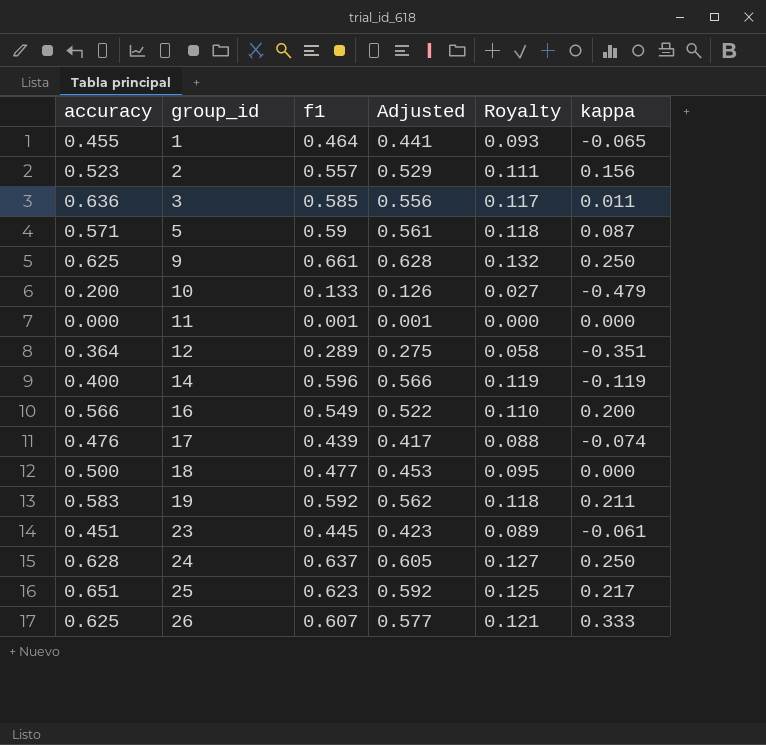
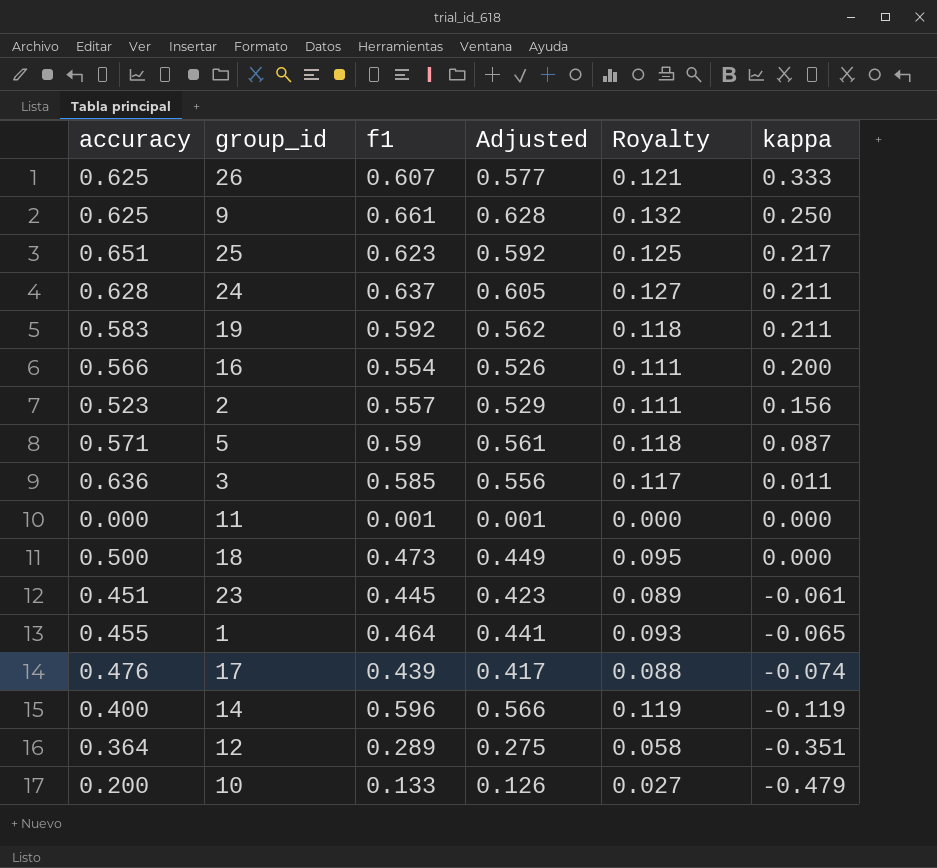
row order: group_id ascending -> kappa descending
24 | kappa: 0.250 -> 0.211
16 | f1: 0.549 -> 0.554
16 | Adjusted: 0.522 -> 0.526
16 | Royalty: 0.110 -> 0.111
18 | f1: 0.477 -> 0.473
18 | Adjusted: 0.453 -> 0.449

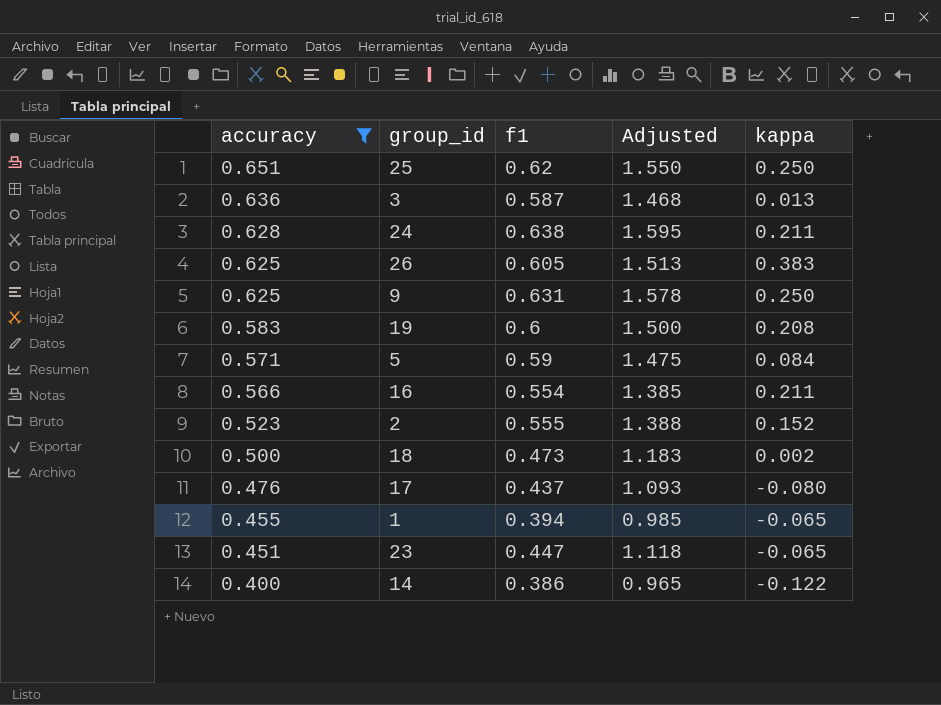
filter: none -> accuracy >= 0.400
row order: kappa descending -> accuracy descending
column Royalty | formula: [f1] * 0.2 -> none
column Adjusted | formula: [f1] * 0.95 -> [f1] * 2.5
25 | f1: 0.623 -> 0.62
25 | kappa: 0.217 -> 0.250
3 | f1: 0.585 -> 0.587
3 | kappa: 0.011 -> 0.013
24 | f1: 0.637 -> 0.638
26 | f1: 0.607 -> 0.605
26 | kappa: 0.333 -> 0.383
9 | f1: 0.661 -> 0.631
19 | f1: 0.592 -> 0.6
19 | kappa: 0.211 -> 0.208
5 | kappa: 0.087 -> 0.084
16 | kappa: 0.200 -> 0.211
2 | f1: 0.557 -> 0.555
2 | kappa: 0.156 -> 0.152
18 | kappa: 0.000 -> 0.002
17 | f1: 0.439 -> 0.437
17 | kappa: -0.074 -> -0.080
1 | f1: 0.464 -> 0.394
23 | f1: 0.445 -> 0.447
23 | kappa: -0.061 -> -0.065
14 | f1: 0.596 -> 0.386
14 | kappa: -0.119 -> -0.122

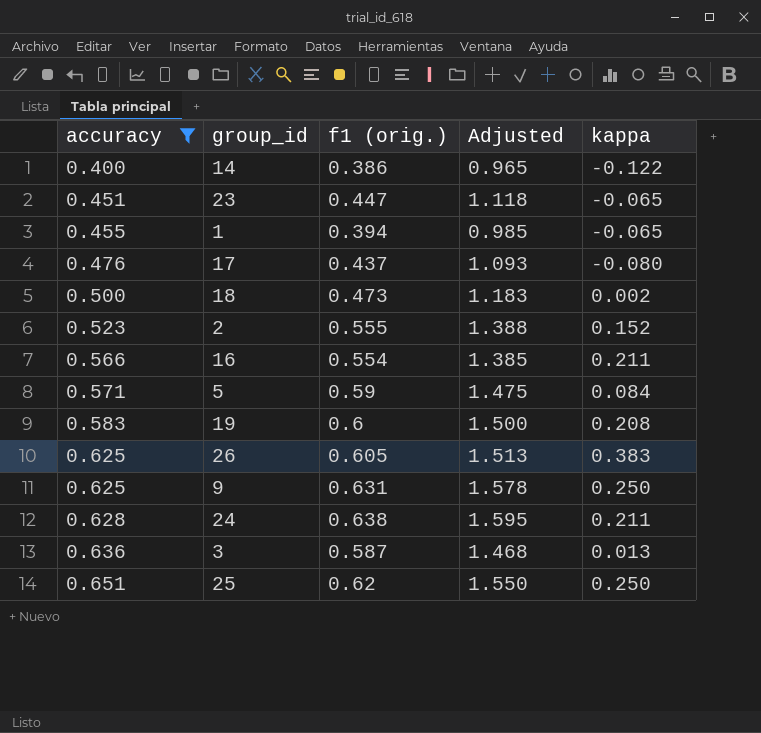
row order: accuracy descending -> accuracy ascending
column name: f1 -> f1 (orig.)

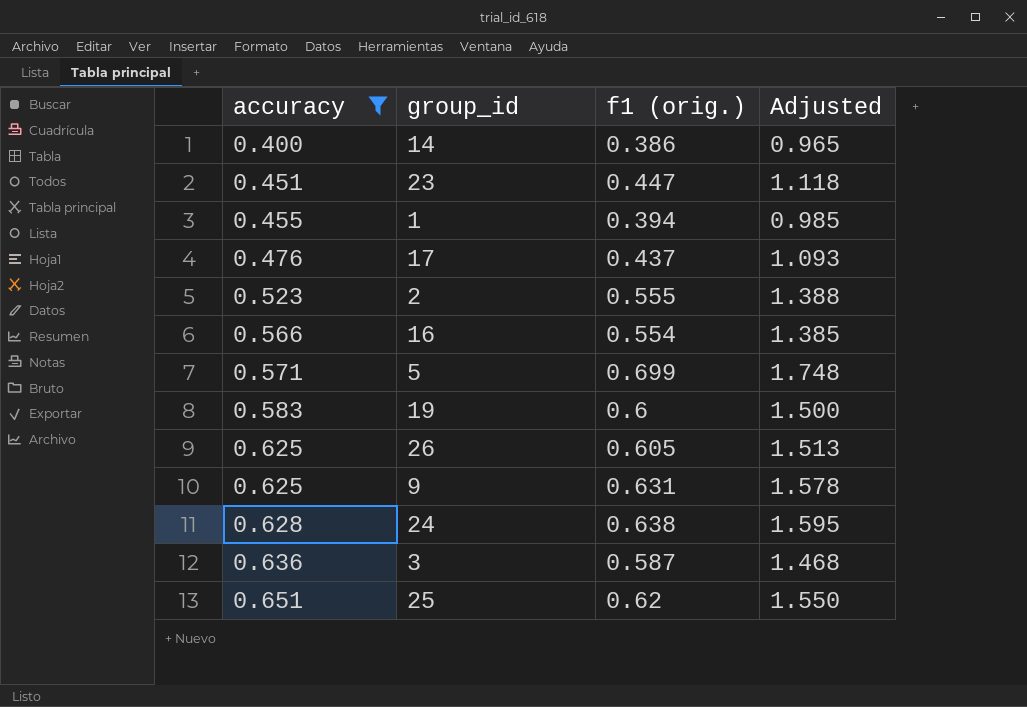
column kappa | position: 5 -> none
row 18: 0.500 | 0.473 | 1.183 | 0.002 -> none
5 | f1 (orig.): 0.59 -> 0.699
5 | Adjusted: 1.475 -> 1.748

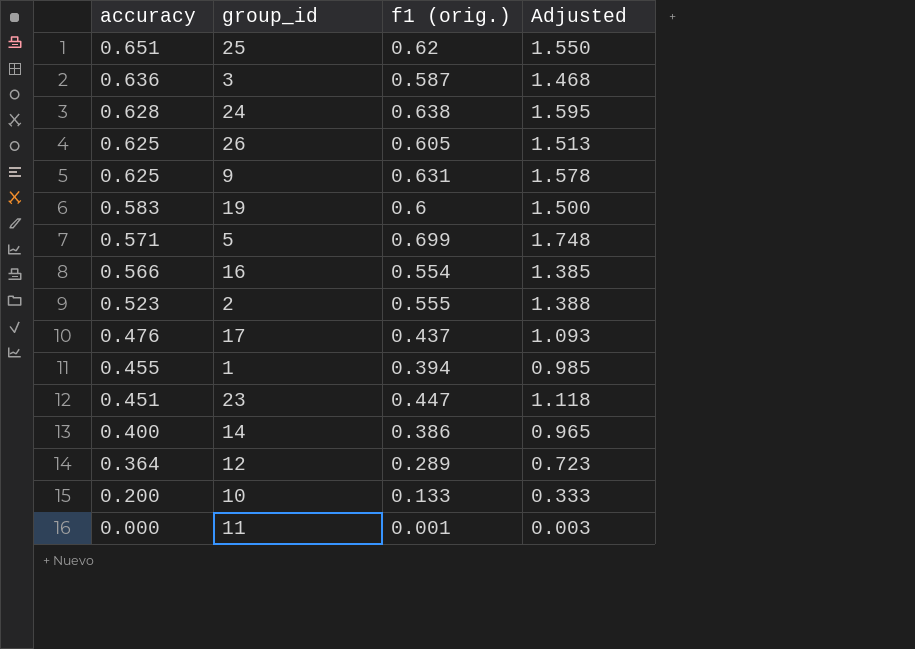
filter: accuracy >= 0.400 -> none
row order: accuracy ascending -> accuracy descending

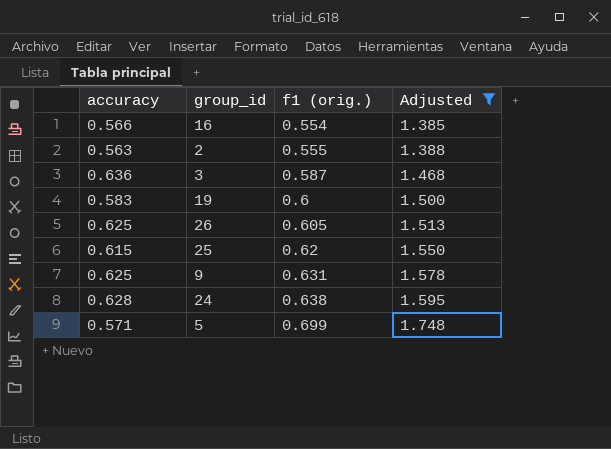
filter: none -> Adjusted >= 1.385
row order: accuracy descending -> f1 (orig.) ascending
2 | accuracy: 0.523 -> 0.563
25 | accuracy: 0.651 -> 0.615

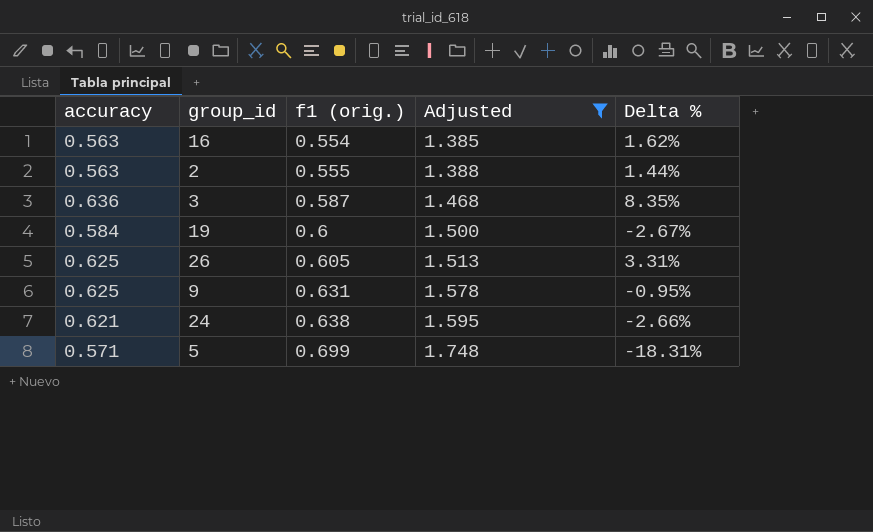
column Delta % | formula: none -> ([accuracy] - [f1 (orig.)]) / [f1 (orig.)]
row 25: 0.615 | 0.62 | 1.550 -> none
16 | accuracy: 0.566 -> 0.563
19 | accuracy: 0.583 -> 0.584
24 | accuracy: 0.628 -> 0.621

